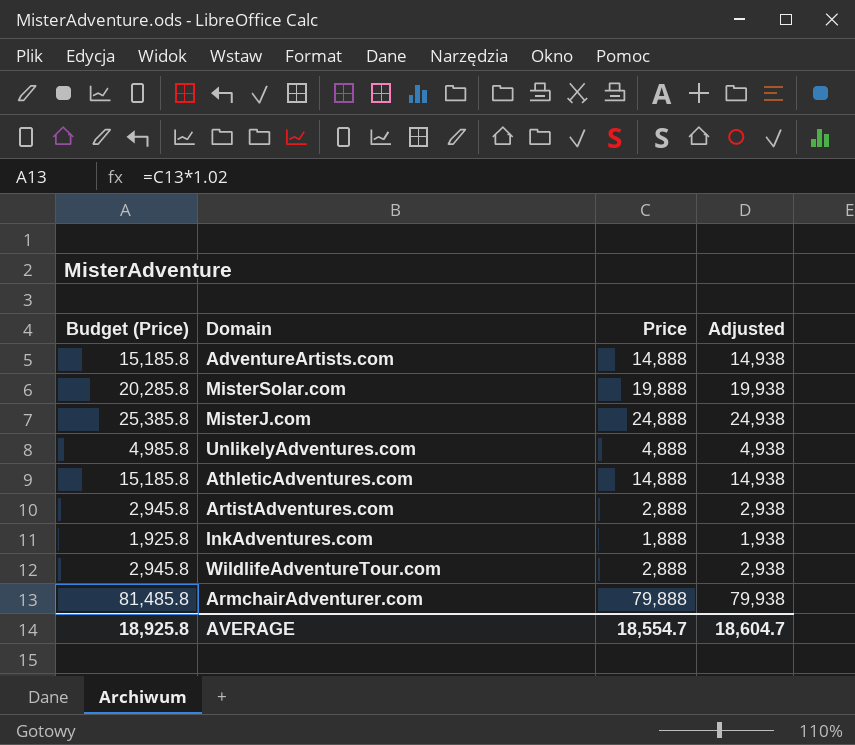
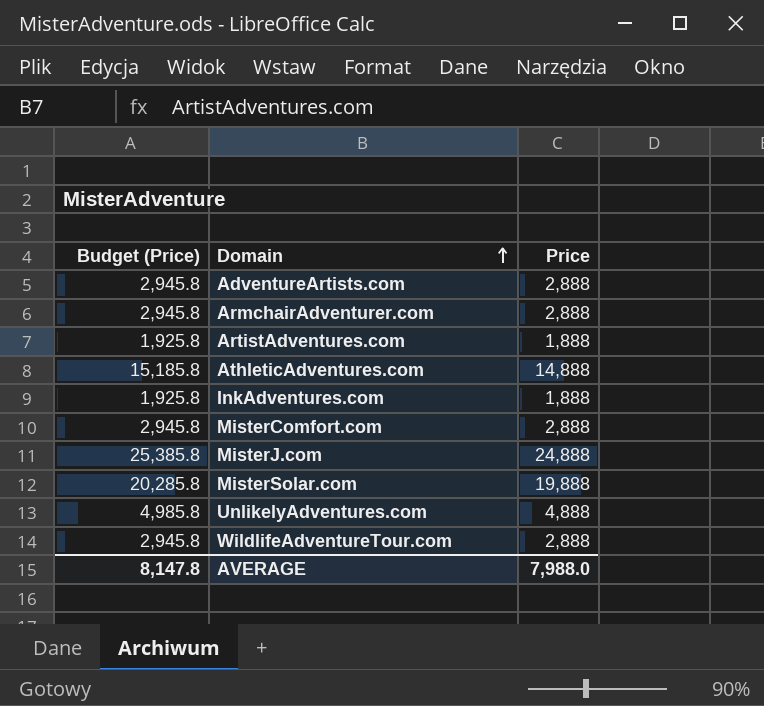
row order: none -> Domain ascending
column Adjusted | formula: [Price] + 50 -> none
AdventureArtists.com | Budget (Price): 15,185.8 -> 2,945.8
AdventureArtists.com | Price: 14,888 -> 2,888
ArmchairAdventurer.com | Budget (Price): 81,485.8 -> 2,945.8
ArmchairAdventurer.com | Price: 79,888 -> 2,888
ArtistAdventures.com | Budget (Price): 2,945.8 -> 1,925.8
ArtistAdventures.com | Price: 2,888 -> 1,888
row MisterComfort.com: none -> 2,945.8 | 2,888
AVERAGE | Budget (Price): 18,925.8 -> 8,147.8
AVERAGE | Price: 18,554.7 -> 7,988.0

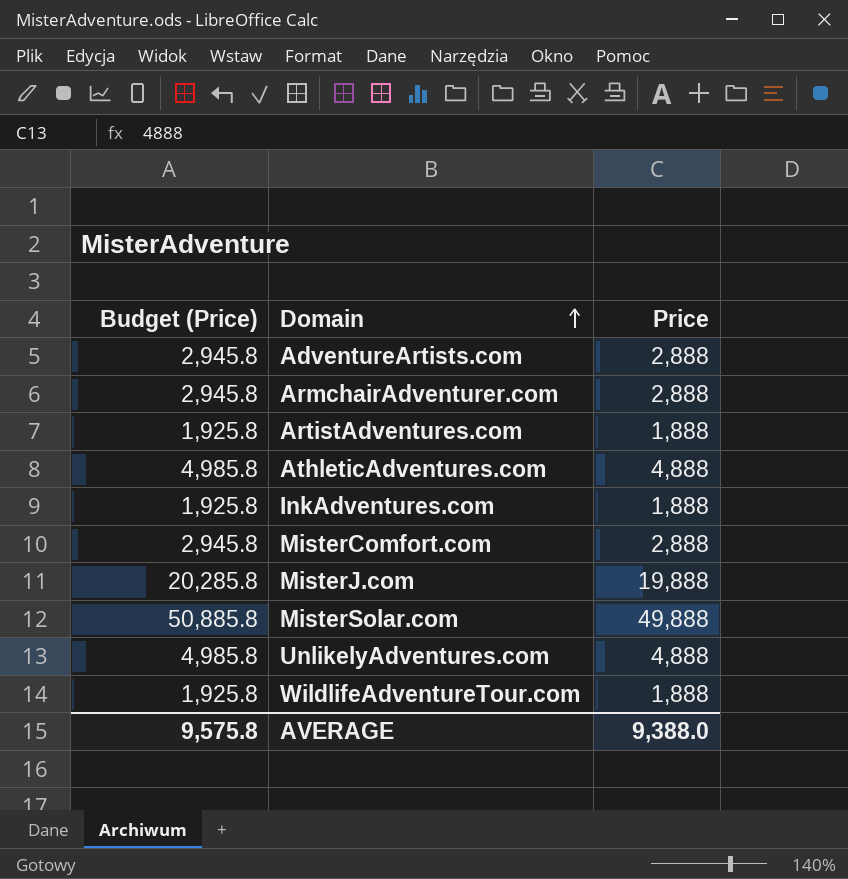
AthleticAdventures.com | Budget (Price): 15,185.8 -> 4,985.8
AthleticAdventures.com | Price: 14,888 -> 4,888
MisterJ.com | Budget (Price): 25,385.8 -> 20,285.8
MisterJ.com | Price: 24,888 -> 19,888
MisterSolar.com | Budget (Price): 20,285.8 -> 50,885.8
MisterSolar.com | Price: 19,888 -> 49,888
WildlifeAdventureTour.com | Budget (Price): 2,945.8 -> 1,925.8
WildlifeAdventureTour.com | Price: 2,888 -> 1,888
AVERAGE | Budget (Price): 8,147.8 -> 9,575.8
AVERAGE | Price: 7,988.0 -> 9,388.0

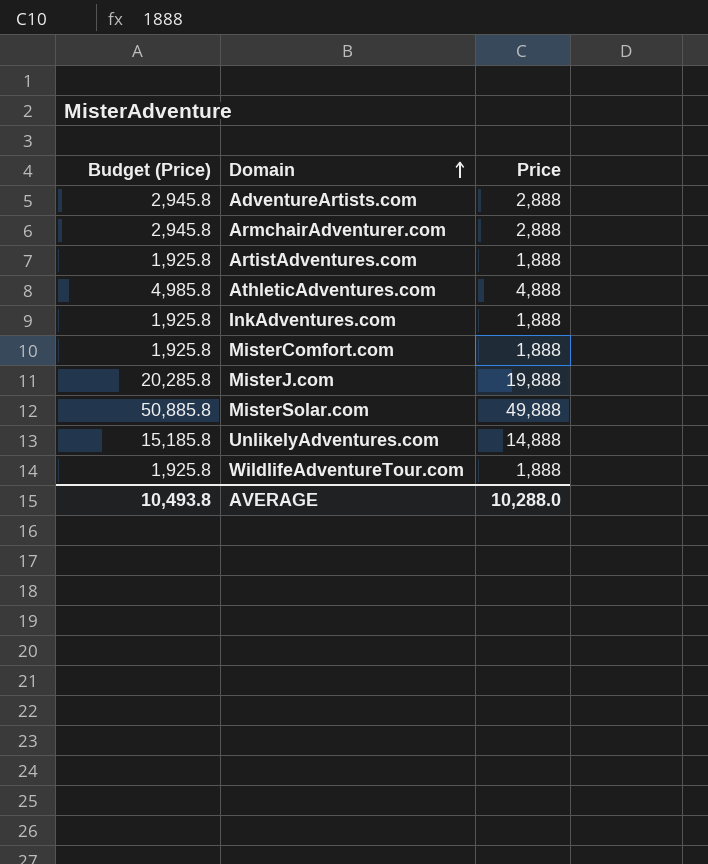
MisterComfort.com | Budget (Price): 2,945.8 -> 1,925.8
MisterComfort.com | Price: 2,888 -> 1,888
UnlikelyAdventures.com | Budget (Price): 4,985.8 -> 15,185.8
UnlikelyAdventures.com | Price: 4,888 -> 14,888
AVERAGE | Budget (Price): 9,575.8 -> 10,493.8
AVERAGE | Price: 9,388.0 -> 10,288.0

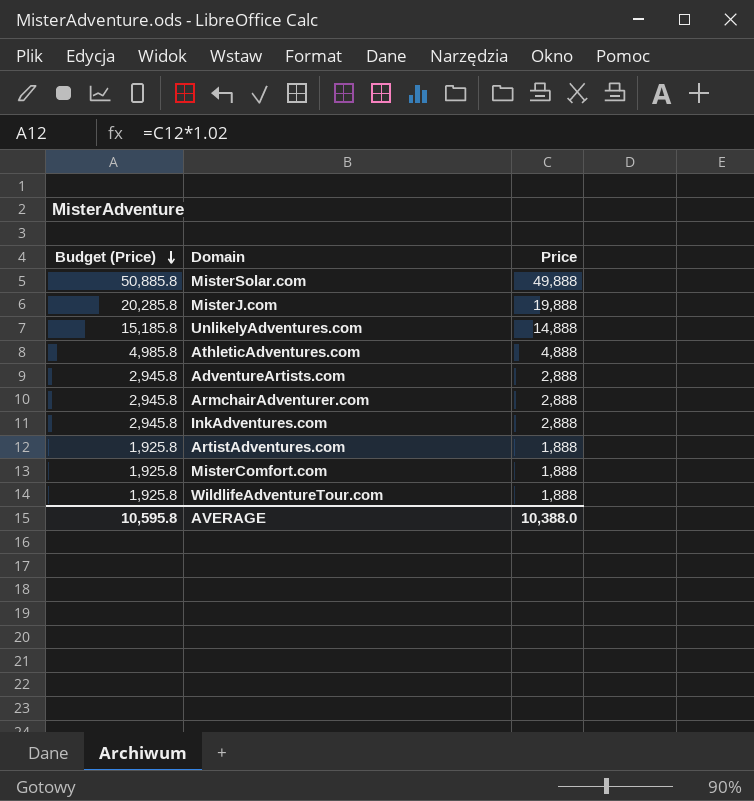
row order: Domain ascending -> Budget (Price) descending
InkAdventures.com | Budget (Price): 1,925.8 -> 2,945.8
InkAdventures.com | Price: 1,888 -> 2,888
AVERAGE | Budget (Price): 10,493.8 -> 10,595.8
AVERAGE | Price: 10,288.0 -> 10,388.0

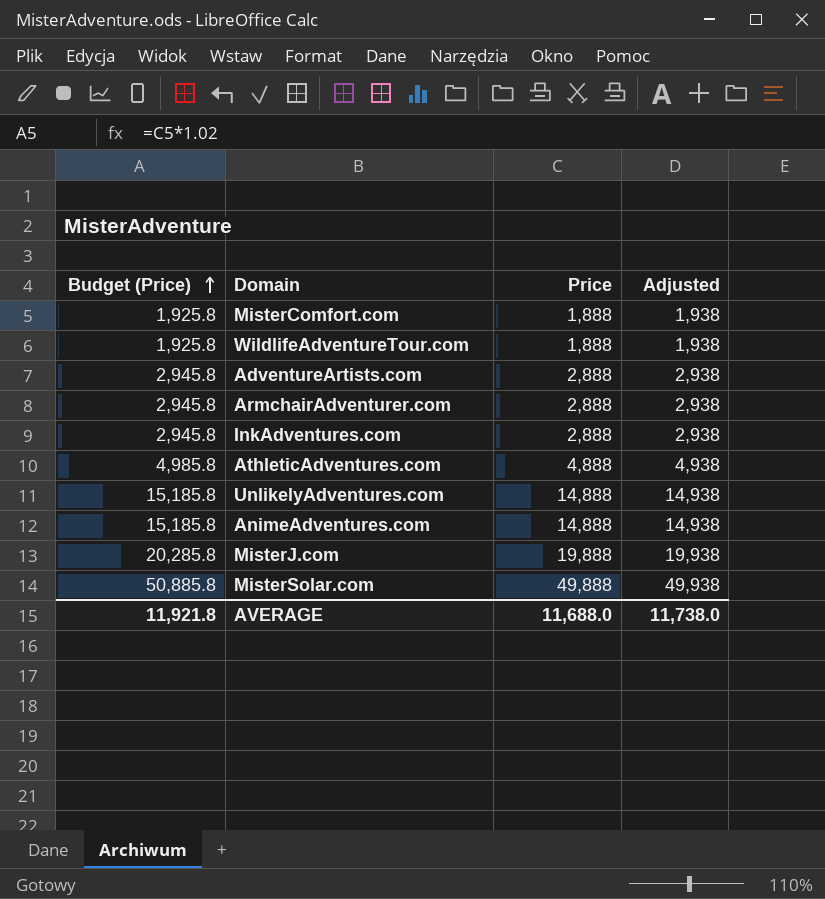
row order: Budget (Price) descending -> Budget (Price) ascending
column Adjusted | formula: none -> [Price] + 50
row ArtistAdventures.com: 1,925.8 | 1,888 -> none
row AnimeAdventures.com: none -> 15,185.8 | 14,888 | 14,938
AVERAGE | Budget (Price): 10,595.8 -> 11,921.8
AVERAGE | Price: 10,388.0 -> 11,688.0

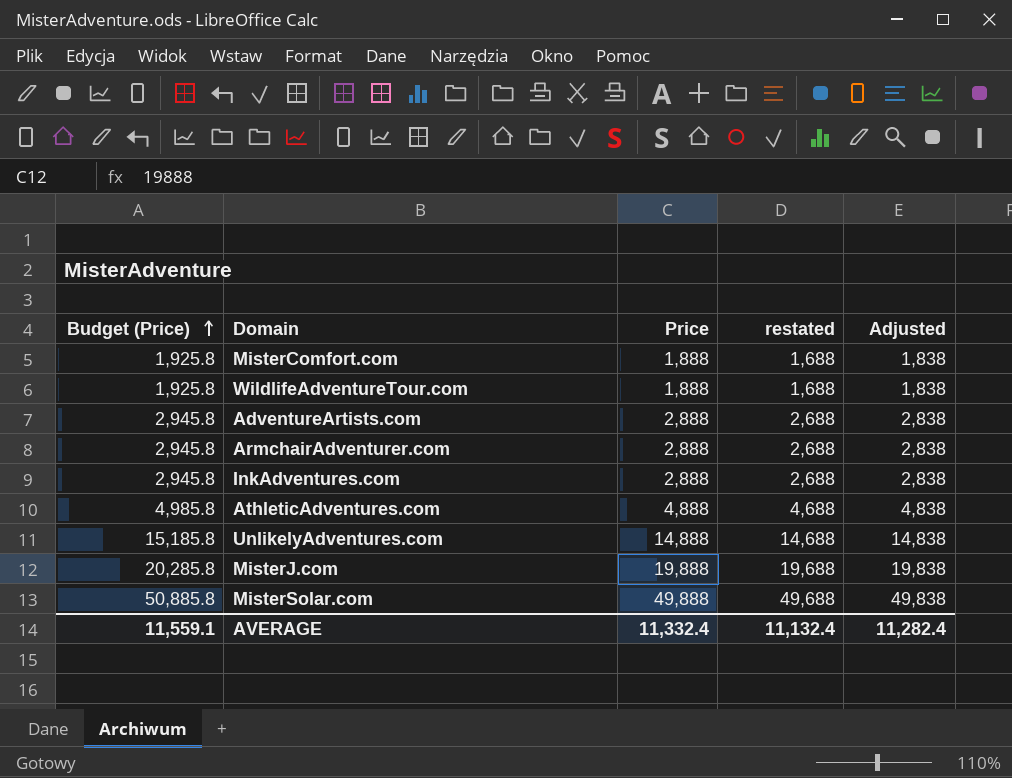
column restated | formula: none -> [Price] - 200
column Adjusted | formula: [Price] + 50 -> [Price] - 50
row AnimeAdventures.com: 15,185.8 | 14,888 | 14,938 -> none
AVERAGE | Budget (Price): 11,921.8 -> 11,559.1
AVERAGE | Price: 11,688.0 -> 11,332.4
AVERAGE | Adjusted: 11,738.0 -> 11,282.4

